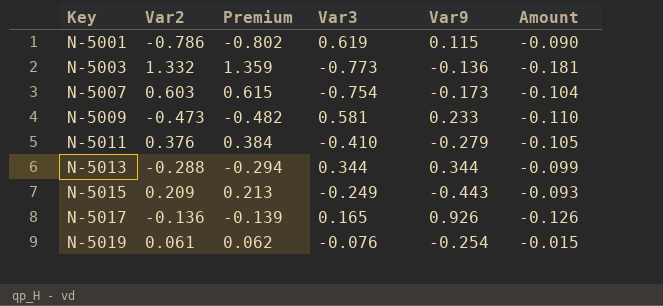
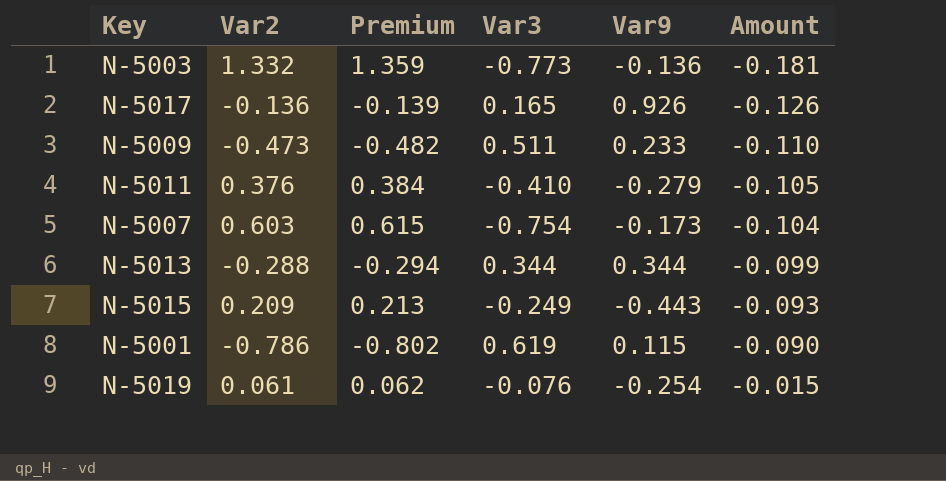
row order: Key ascending -> Amount ascending
N-5009 | Var3: 0.581 -> 0.511

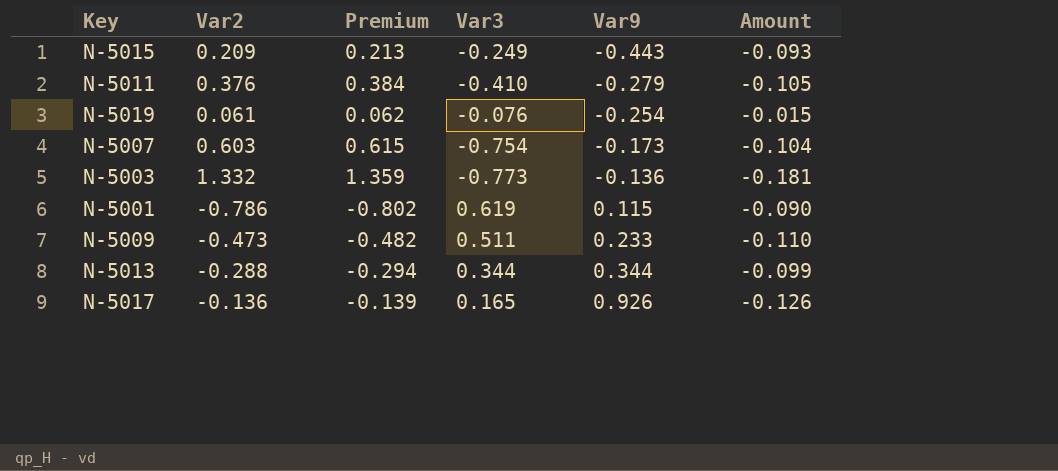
row order: Amount ascending -> Var9 ascending

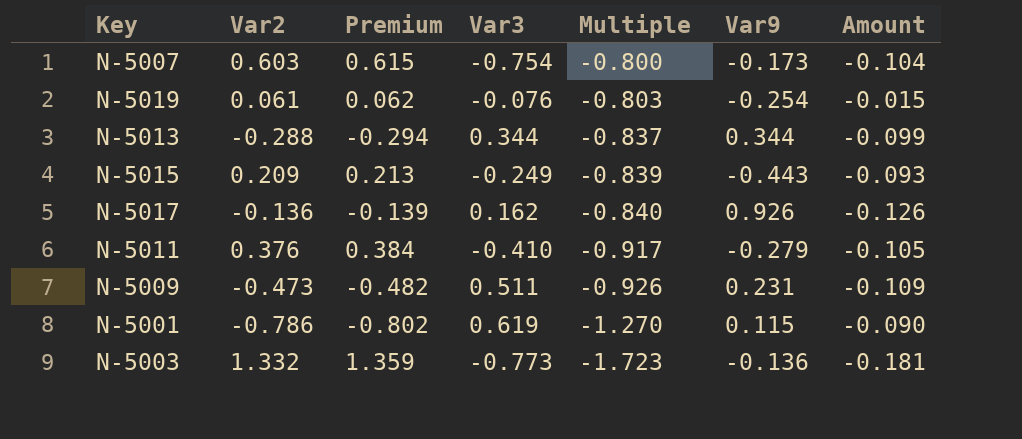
row order: Var9 ascending -> Multiple descending
column Multiple | formula: none -> [Var2] / [Var3]
N-5017 | Var3: 0.165 -> 0.162
N-5009 | Var9: 0.233 -> 0.231
N-5009 | Amount: -0.110 -> -0.109

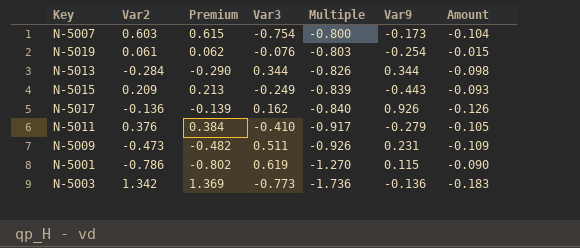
N-5013 | Var2: -0.288 -> -0.284
N-5013 | Premium: -0.294 -> -0.290
N-5013 | Multiple: -0.837 -> -0.826
N-5013 | Amount: -0.099 -> -0.098
N-5003 | Var2: 1.332 -> 1.342
N-5003 | Premium: 1.359 -> 1.369
N-5003 | Multiple: -1.723 -> -1.736
N-5003 | Amount: -0.181 -> -0.183

